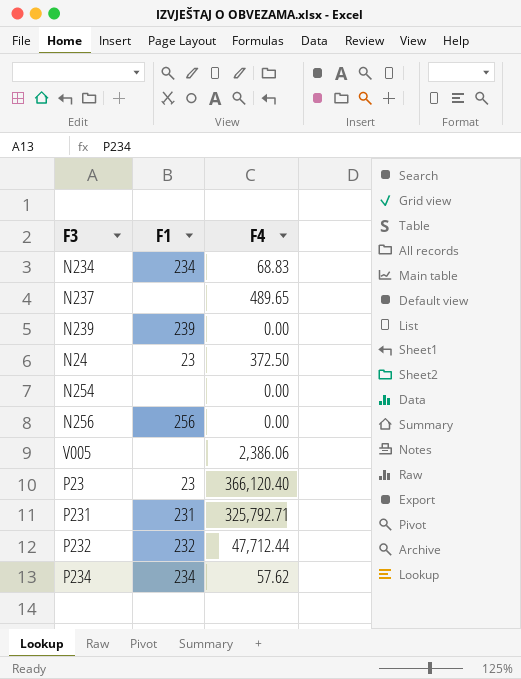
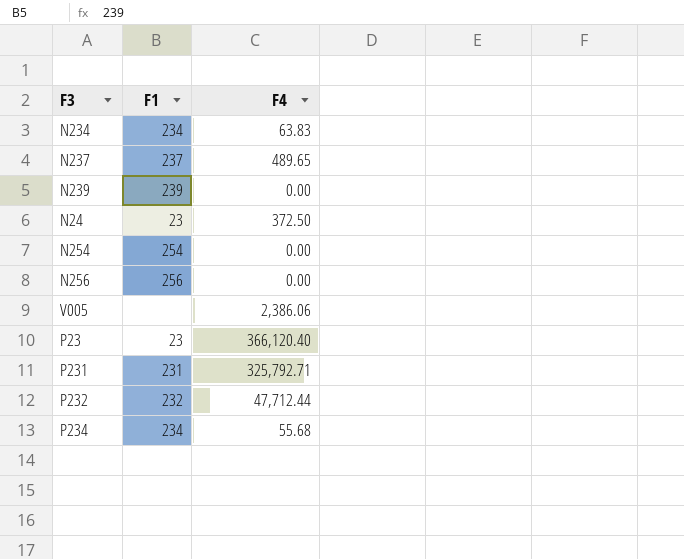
N234 | F4: 68.83 -> 63.83
N237 | F1: none -> 237
N254 | F1: none -> 254
P234 | F4: 57.62 -> 55.68

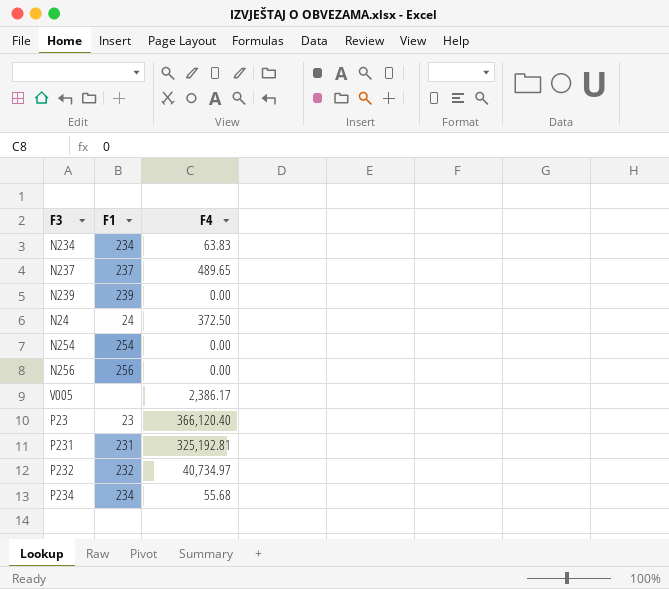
N24 | F1: 23 -> 24
V005 | F4: 2,386.06 -> 2,386.17
P231 | F4: 325,792.71 -> 325,192.81
P232 | F4: 47,712.44 -> 40,734.97

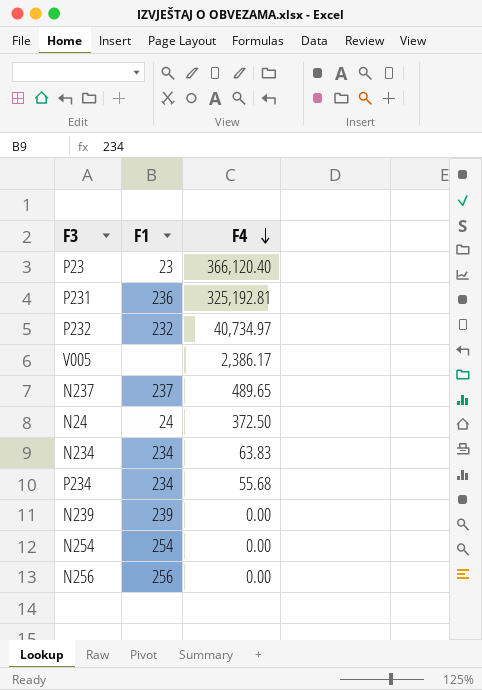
row order: none -> F4 descending
P231 | F1: 231 -> 236

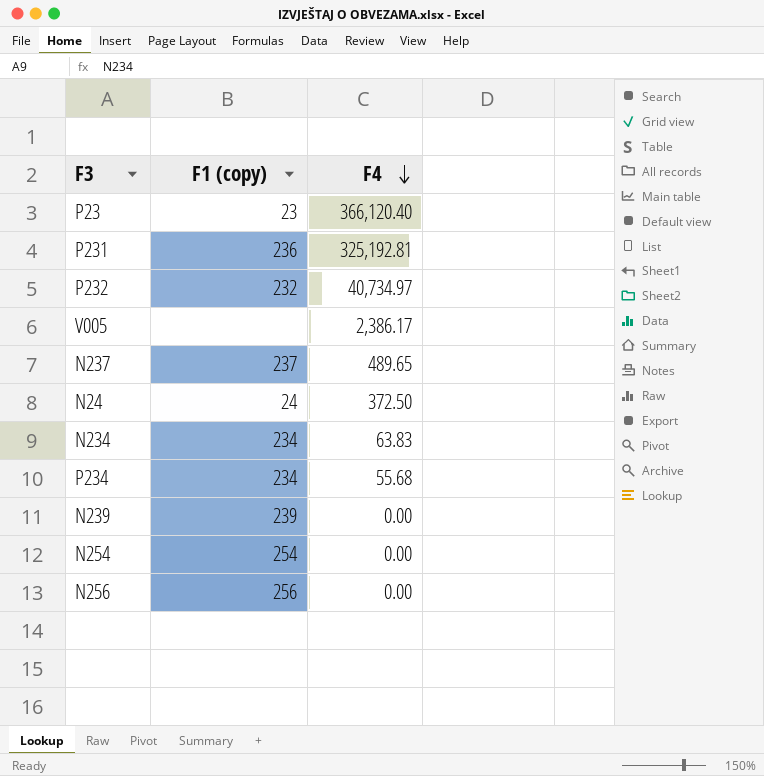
column name: F1 -> F1 (copy)

